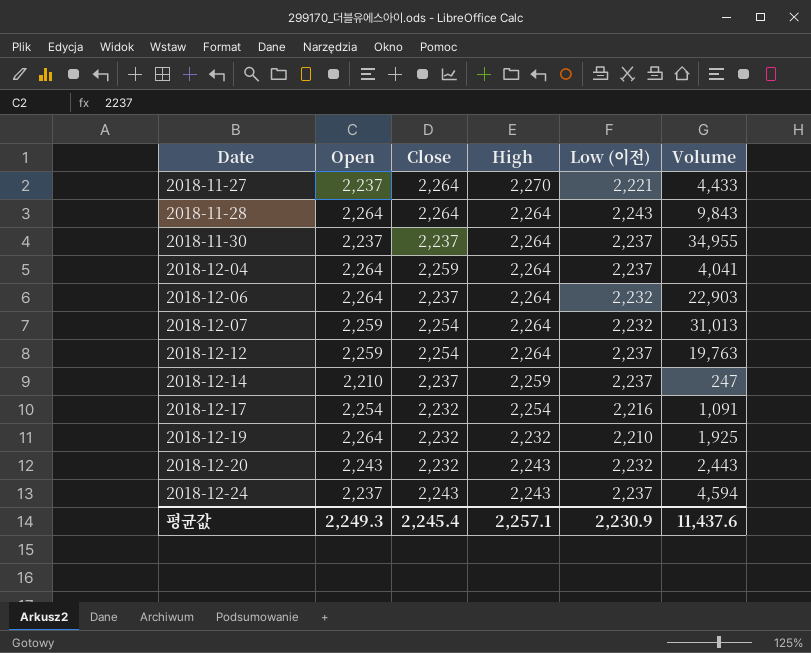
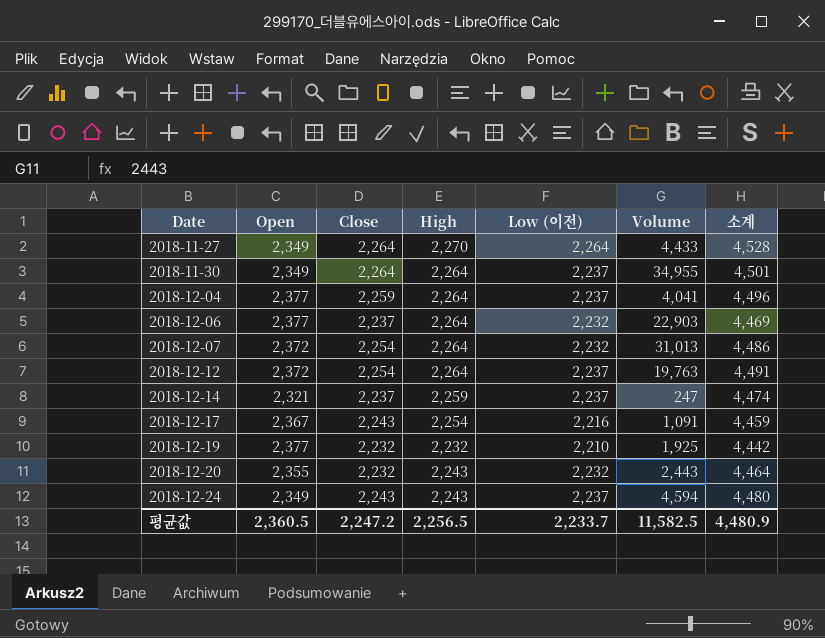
column 소계 | formula: none -> [Close] + [Low (이전)]
row 2018-11-28: 2,264 | 2,264 | 2,264 | 2,243 | 9,843 -> none
2018-11-27 | Open: 2,237 -> 2,349
2018-11-27 | Low (이전): 2,221 -> 2,264
2018-11-30 | Open: 2,237 -> 2,349
2018-11-30 | Close: 2,237 -> 2,264
2018-12-04 | Open: 2,264 -> 2,377
2018-12-06 | Open: 2,264 -> 2,377
2018-12-07 | Open: 2,259 -> 2,372
2018-12-12 | Open: 2,259 -> 2,372
2018-12-14 | Open: 2,210 -> 2,321
2018-12-17 | Open: 2,254 -> 2,367
2018-12-17 | Close: 2,232 -> 2,243
2018-12-19 | Open: 2,264 -> 2,377
2018-12-20 | Open: 2,243 -> 2,355
2018-12-24 | Open: 2,237 -> 2,349
평균값 | Open: 2,249.3 -> 2,360.5
평균값 | Close: 2,245.4 -> 2,247.2
평균값 | High: 2,257.1 -> 2,256.5
평균값 | Low (이전): 2,230.9 -> 2,233.7
평균값 | Volume: 11,437.6 -> 11,582.5

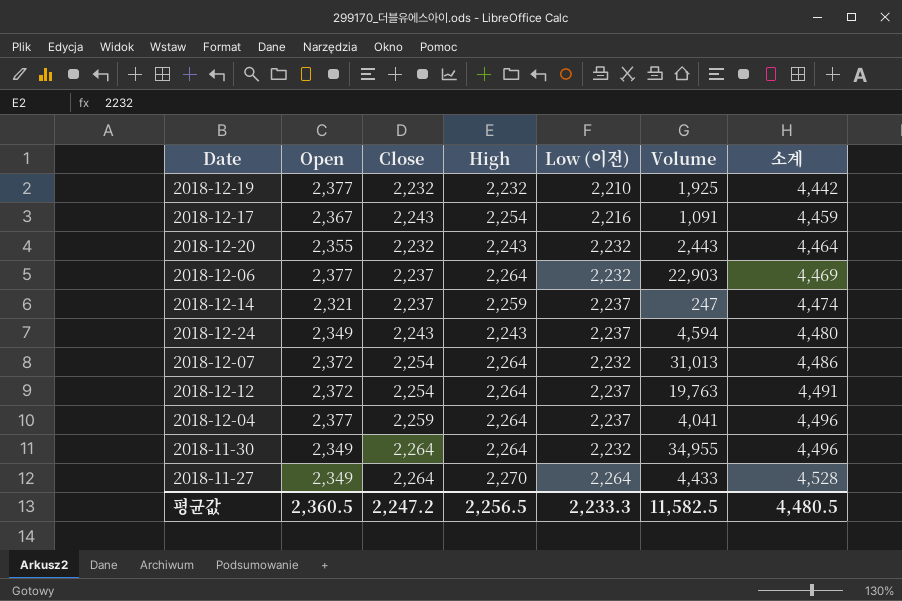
row order: Date ascending -> 소계 ascending
2018-11-30 | Low (이전): 2,237 -> 2,232
2018-11-30 | 소계: 4,501 -> 4,496
평균값 | Low (이전): 2,233.7 -> 2,233.3
평균값 | 소계: 4,480.9 -> 4,480.5

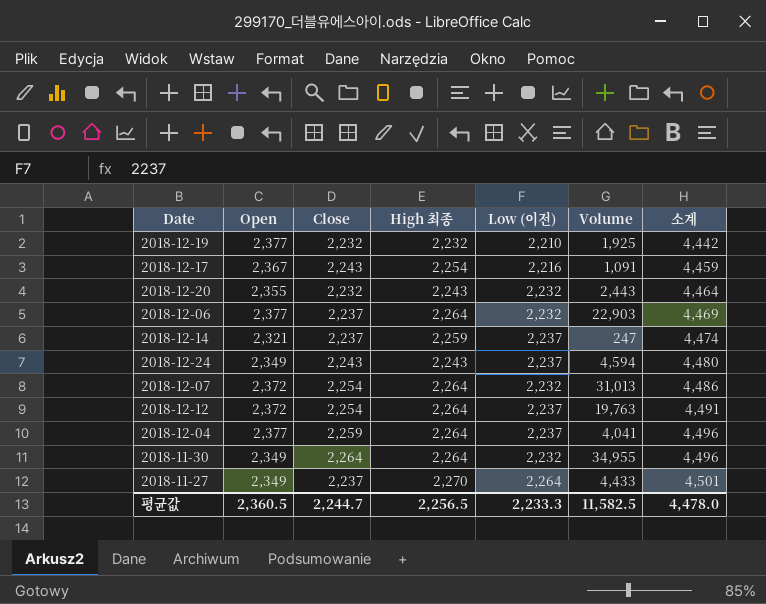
column name: High -> High 최종
2018-11-27 | Close: 2,264 -> 2,237
2018-11-27 | 소계: 4,528 -> 4,501
평균값 | Close: 2,247.2 -> 2,244.7
평균값 | 소계: 4,480.5 -> 4,478.0

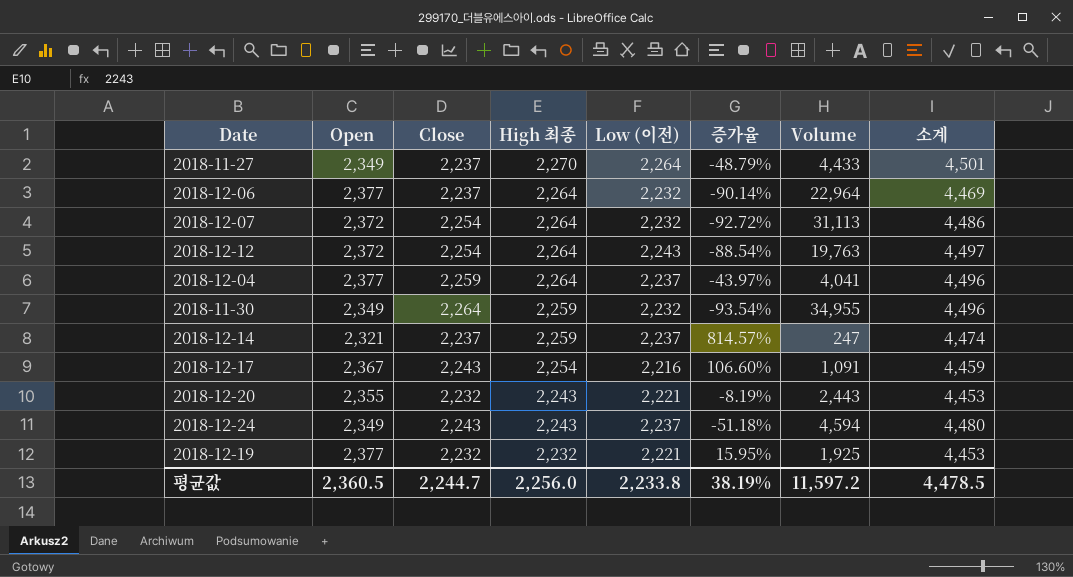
row order: 소계 ascending -> High 최종 descending
column 증가율 | formula: none -> ([High 최종] - [Volume]) / [Volume]
2018-12-06 | Volume: 22,903 -> 22,964
2018-12-07 | Volume: 31,013 -> 31,113
2018-12-12 | Low (이전): 2,237 -> 2,243
2018-12-12 | 소계: 4,491 -> 4,497
2018-11-30 | High 최종: 2,264 -> 2,259
2018-12-20 | Low (이전): 2,232 -> 2,221
2018-12-20 | 소계: 4,464 -> 4,453
2018-12-19 | Low (이전): 2,210 -> 2,221
2018-12-19 | 소계: 4,442 -> 4,453
평균값 | High 최종: 2,256.5 -> 2,256.0
평균값 | Low (이전): 2,233.3 -> 2,233.8
평균값 | Volume: 11,582.5 -> 11,597.2
평균값 | 소계: 4,478.0 -> 4,478.5

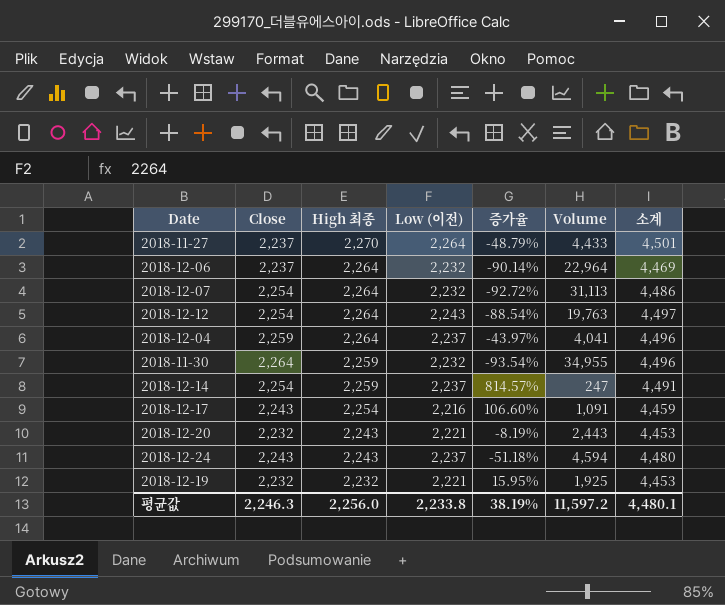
column Open | position: 2 -> none
2018-12-14 | Close: 2,237 -> 2,254
2018-12-14 | 소계: 4,474 -> 4,491
평균값 | Close: 2,244.7 -> 2,246.3
평균값 | 소계: 4,478.5 -> 4,480.1

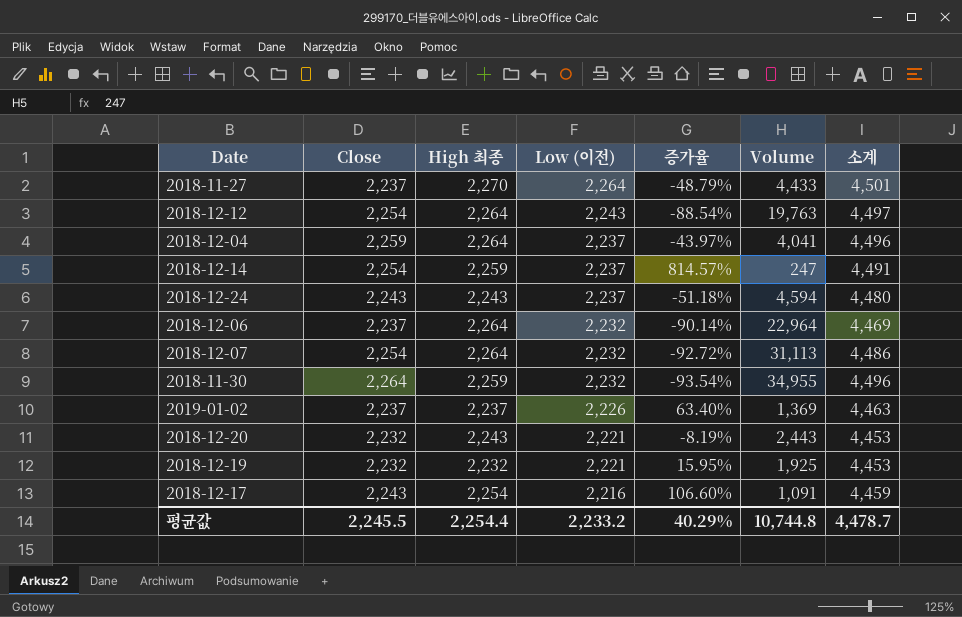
row order: High 최종 descending -> Low (이전) descending
row 2019-01-02: none -> 2,237 | 2,237 | 2,226 | 63.40% | 1,369 | 4,463
평균값 | Close: 2,246.3 -> 2,245.5
평균값 | High 최종: 2,256.0 -> 2,254.4
평균값 | Low (이전): 2,233.8 -> 2,233.2
평균값 | 증가율: 38.19% -> 40.29%
평균값 | Volume: 11,597.2 -> 10,744.8
평균값 | 소계: 4,480.1 -> 4,478.7

